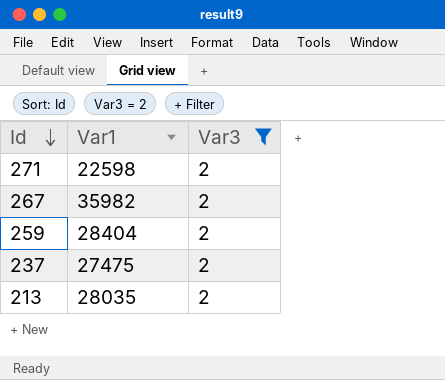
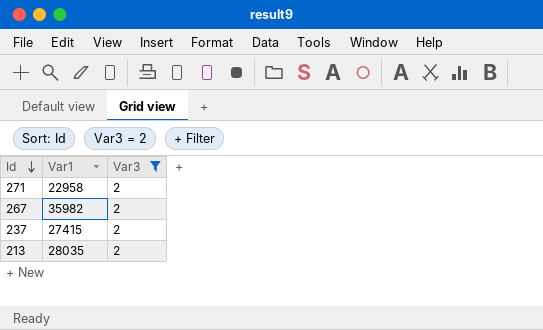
row 259: 28404 | 2 -> none
271 | Var1: 22598 -> 22958
237 | Var1: 27475 -> 27415

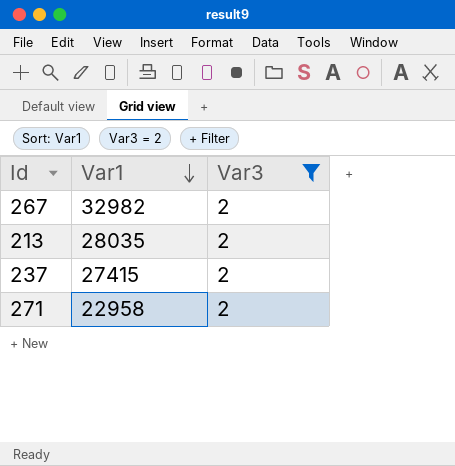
row order: Id descending -> Var1 descending
267 | Var1: 35982 -> 32982

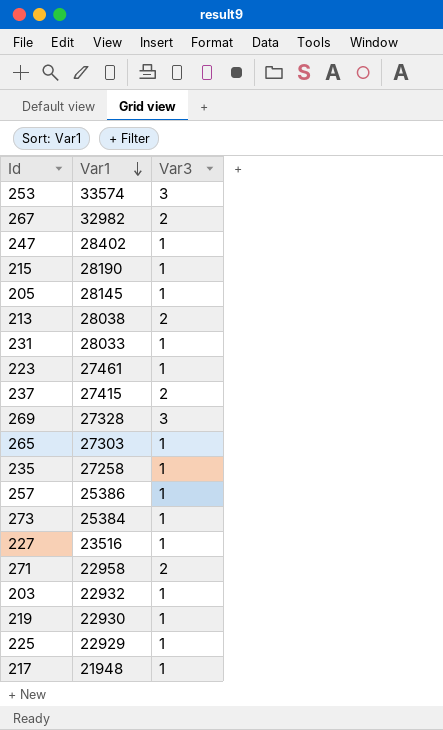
filter: Var3 = 2 -> none
213 | Var1: 28035 -> 28038

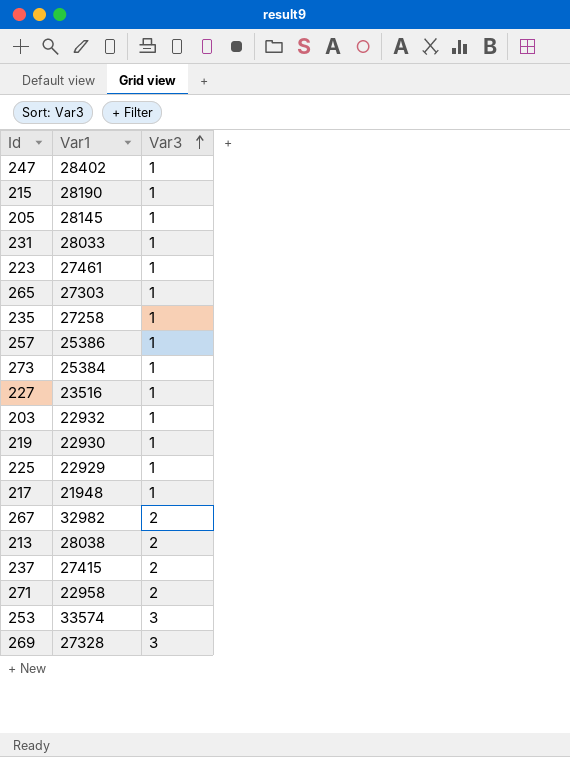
row order: Var1 descending -> Var3 ascending

